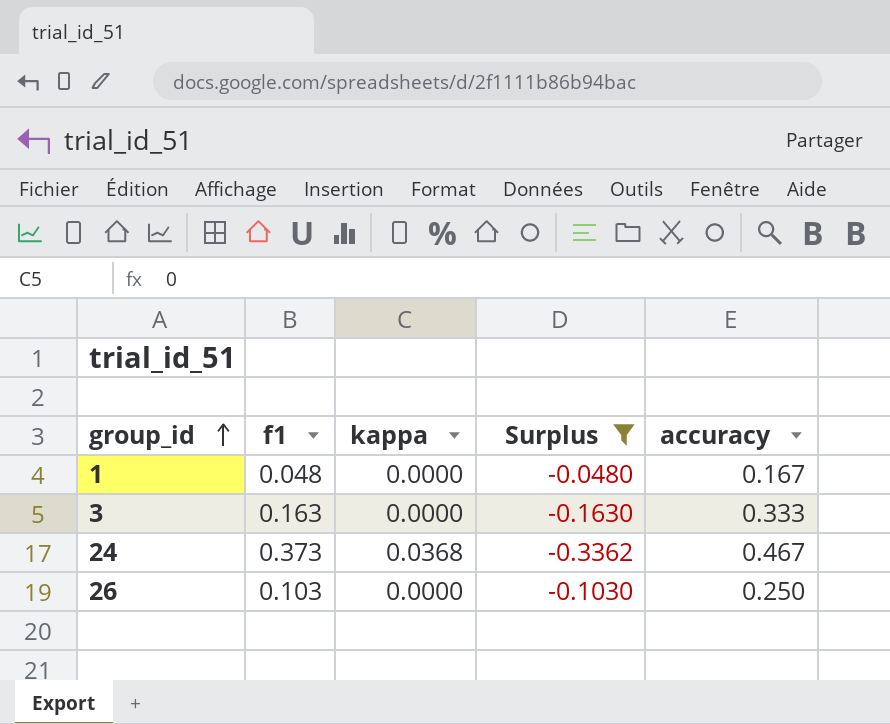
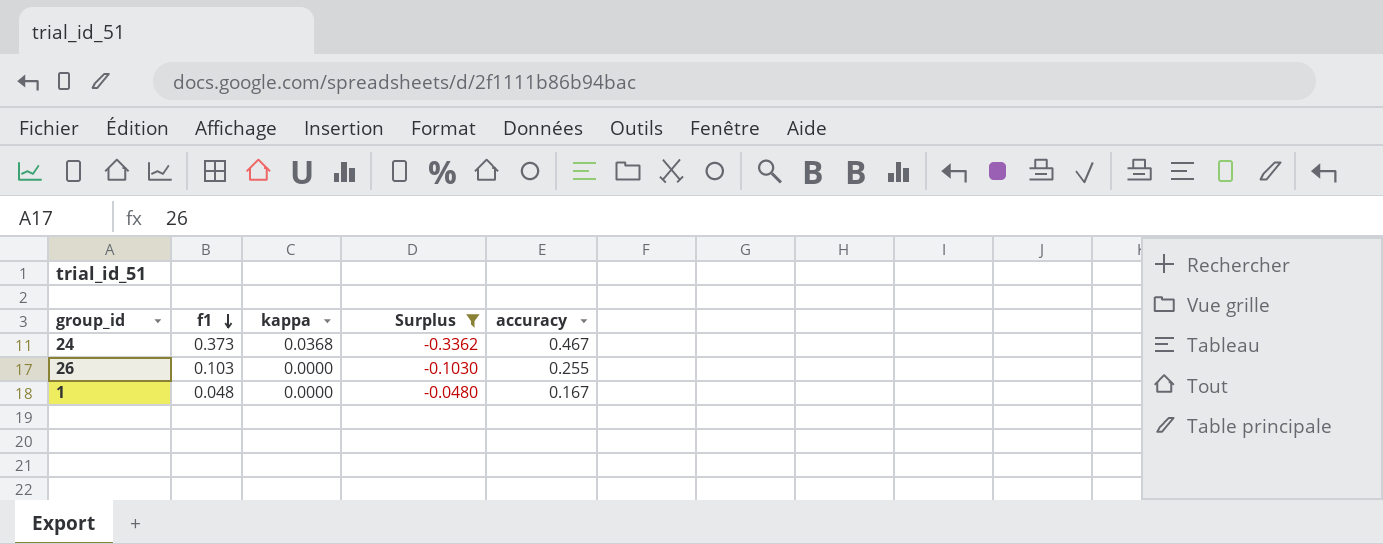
row order: group_id ascending -> f1 descending
row 3: 0.163 | 0.0000 | -0.1630 | 0.333 -> none
26 | accuracy: 0.250 -> 0.255

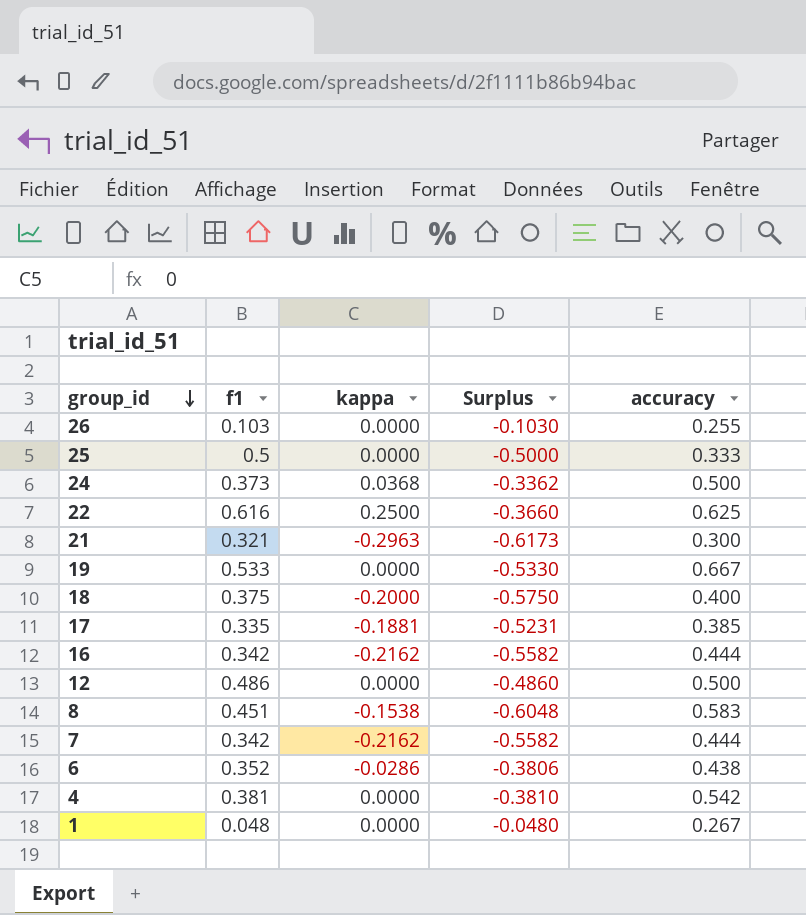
filter: Surplus >= -0.3362 -> none
row order: f1 descending -> group_id descending
24 | accuracy: 0.467 -> 0.500
1 | accuracy: 0.167 -> 0.267

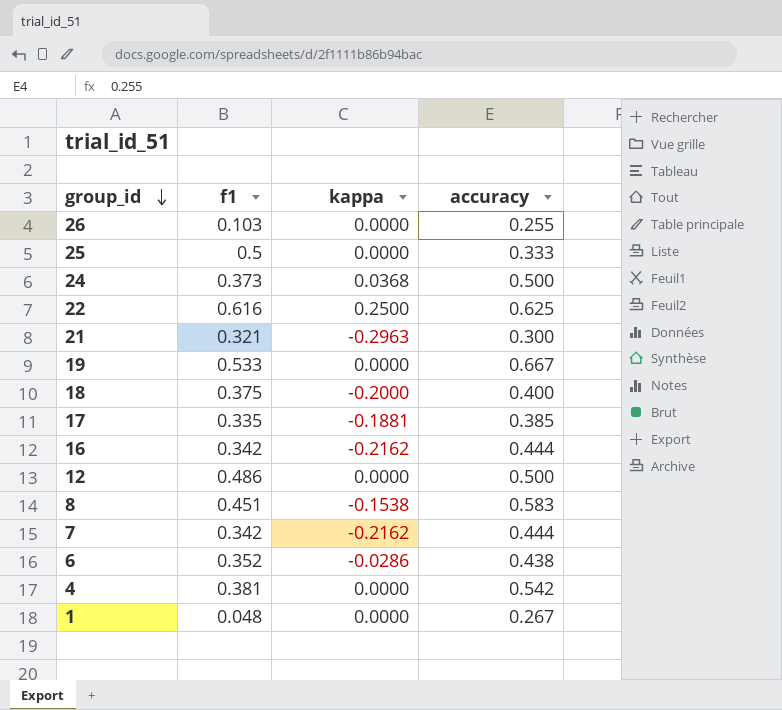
column Surplus | formula: [kappa] - [f1] -> none

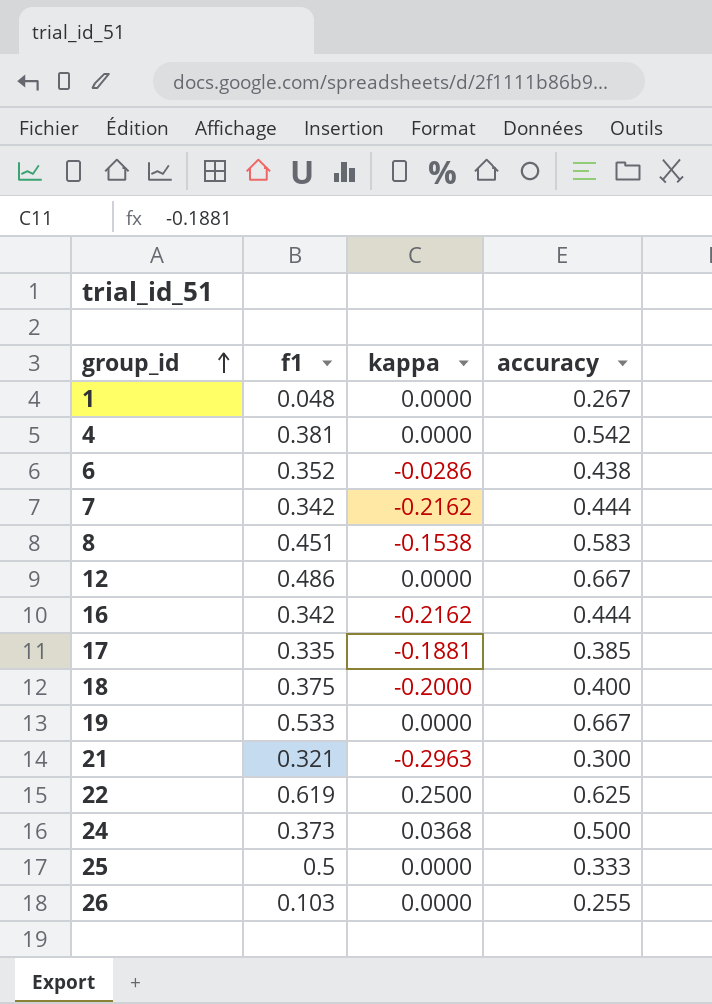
row order: group_id descending -> group_id ascending
12 | accuracy: 0.500 -> 0.667
22 | f1: 0.616 -> 0.619

